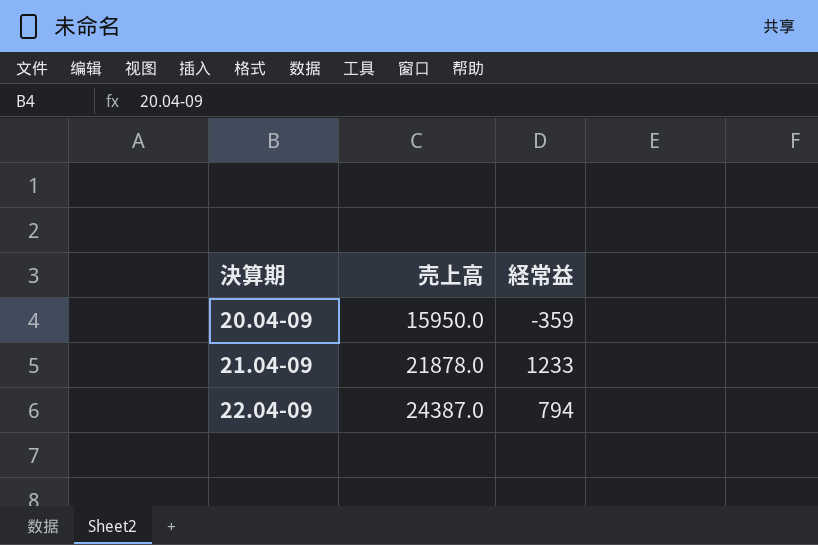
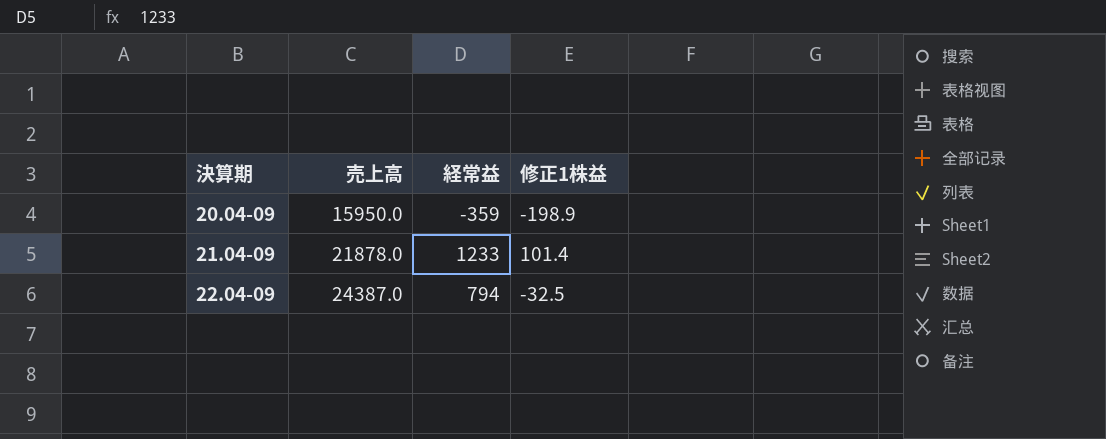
column 修正1株益 | position: none -> 4

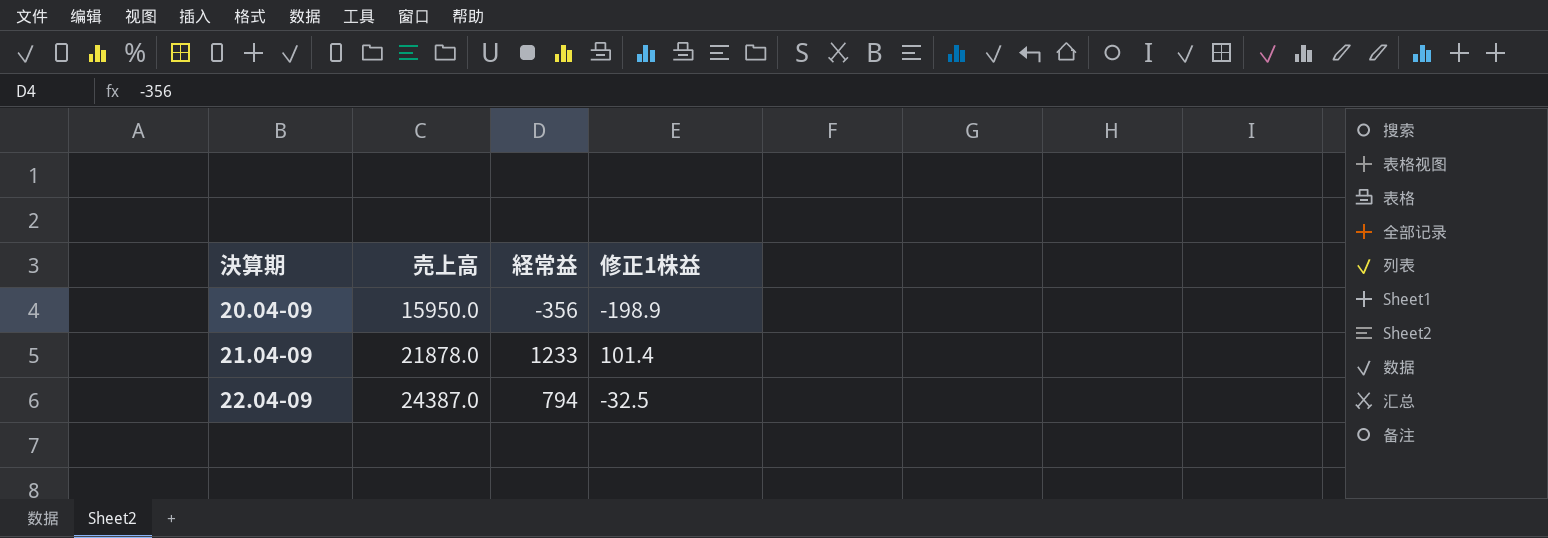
20.04-09 | 経常益: -359 -> -356

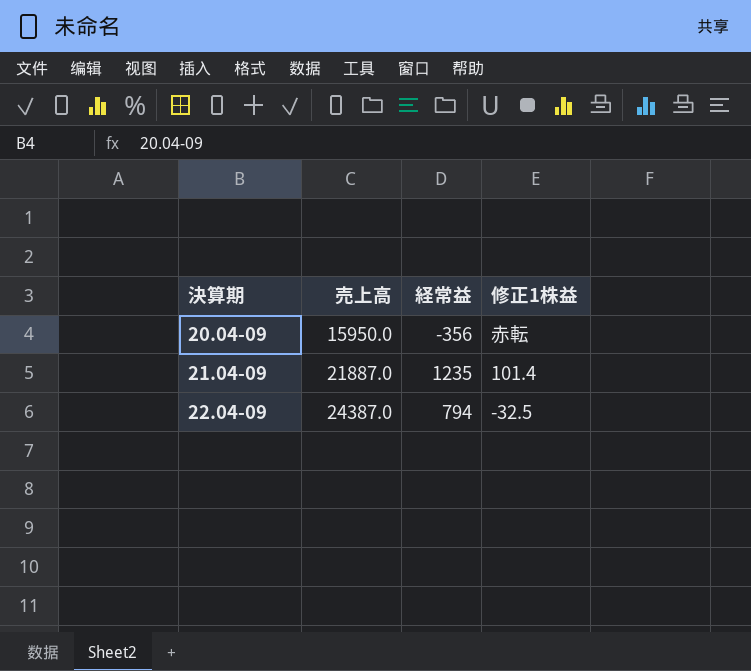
20.04-09 | 修正1株益: -198.9 -> 赤転
21.04-09 | 売上高: 21878.0 -> 21887.0
21.04-09 | 経常益: 1233 -> 1235

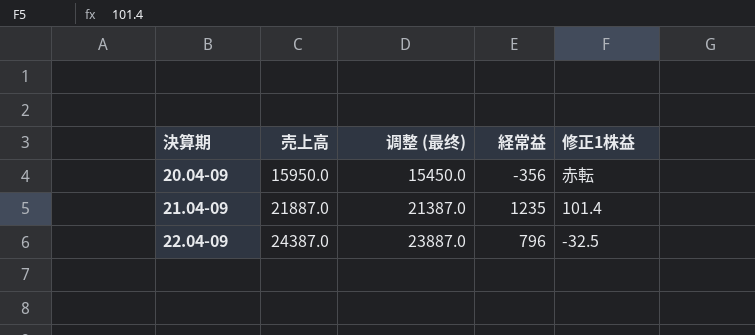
column 调整 (最终) | formula: none -> [売上高] - 500
22.04-09 | 経常益: 794 -> 796

